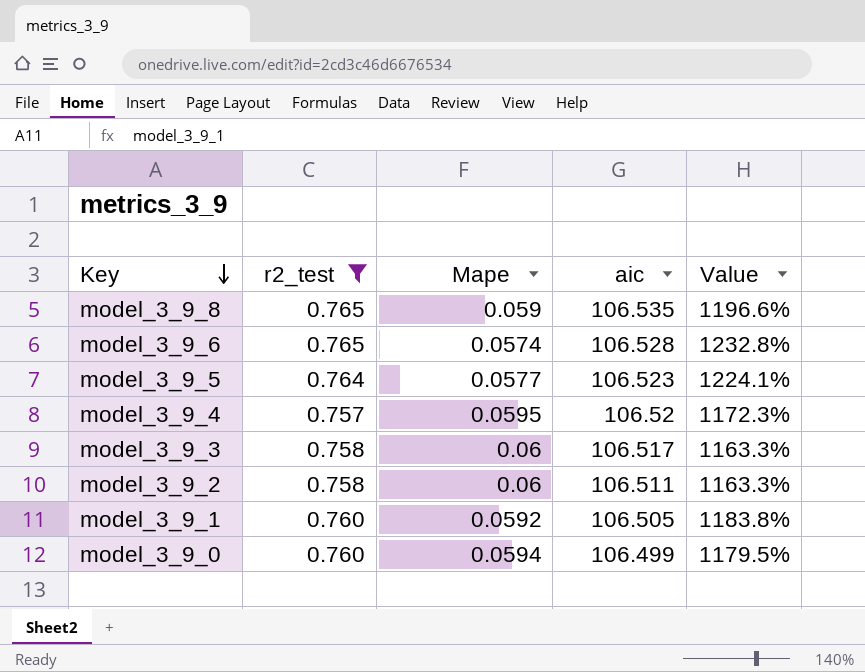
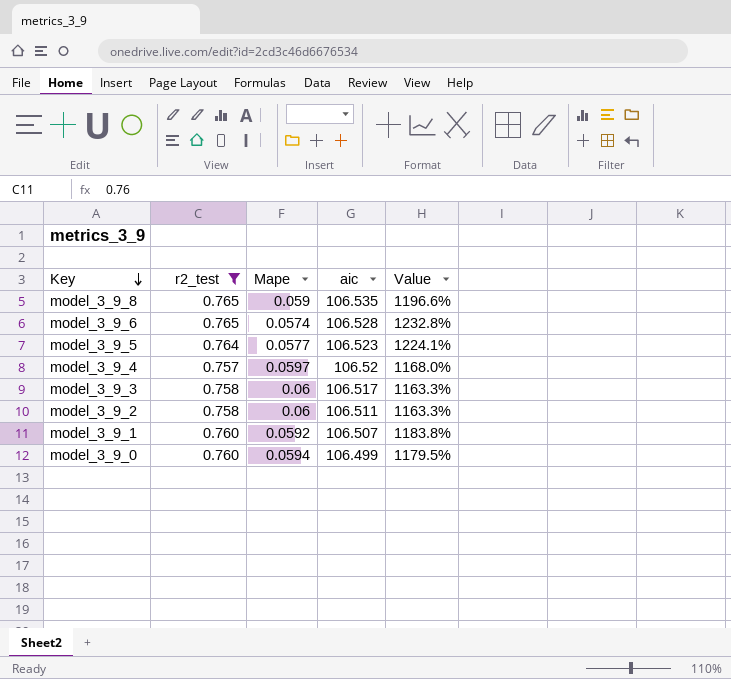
model_3_9_4 | Mape: 0.0595 -> 0.0597
model_3_9_4 | Value: 1172.3% -> 1168.0%
model_3_9_1 | aic: 106.505 -> 106.507

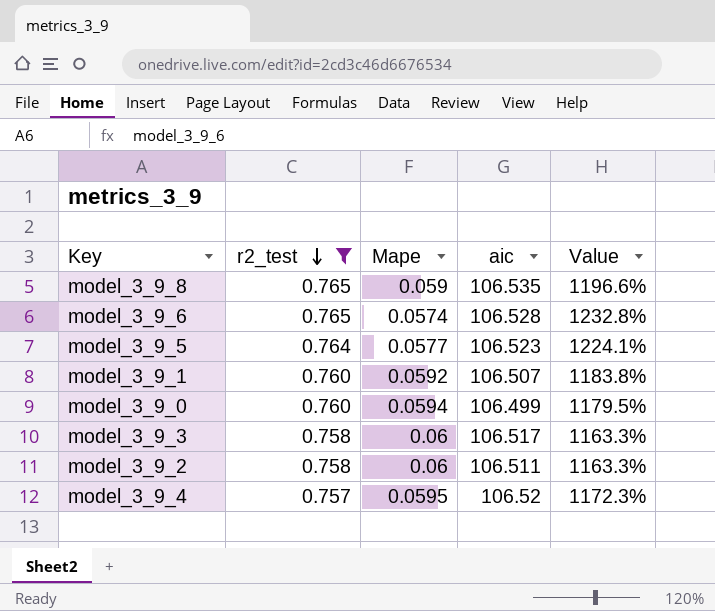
row order: Key descending -> r2_test descending
model_3_9_4 | Mape: 0.0597 -> 0.0595
model_3_9_4 | Value: 1168.0% -> 1172.3%

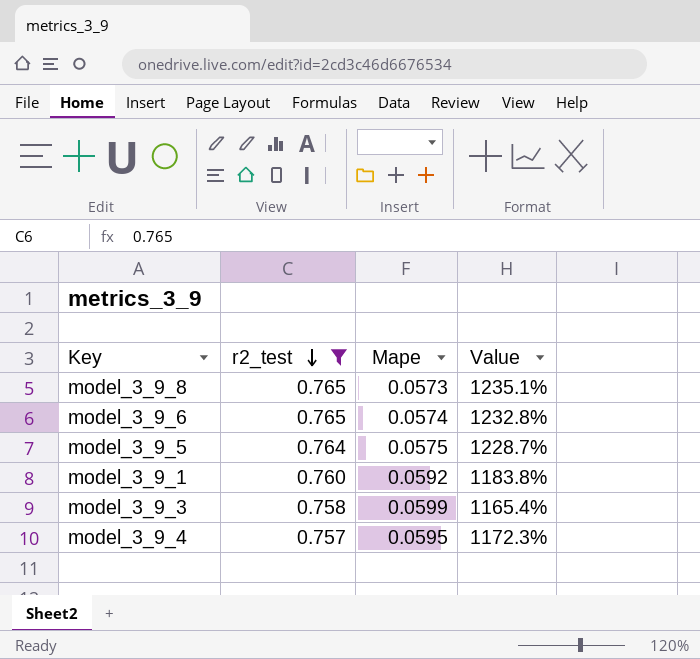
column aic | position: 4 -> none
row model_3_9_0: 0.760 | 0.0594 | 106.499 | 1179.5% -> none
row model_3_9_2: 0.758 | 0.06 | 106.511 | 1163.3% -> none
model_3_9_8 | Mape: 0.059 -> 0.0573
model_3_9_8 | Value: 1196.6% -> 1235.1%
model_3_9_5 | Mape: 0.0577 -> 0.0575
model_3_9_5 | Value: 1224.1% -> 1228.7%
model_3_9_3 | Mape: 0.06 -> 0.0599
model_3_9_3 | Value: 1163.3% -> 1165.4%

